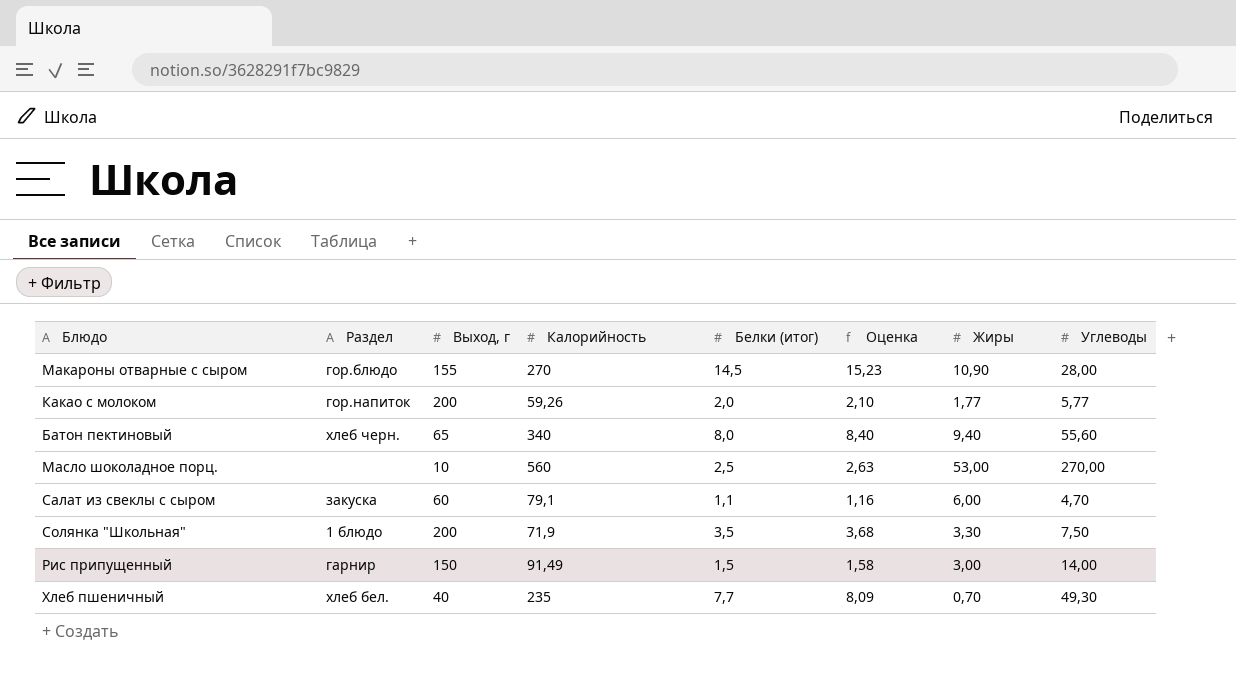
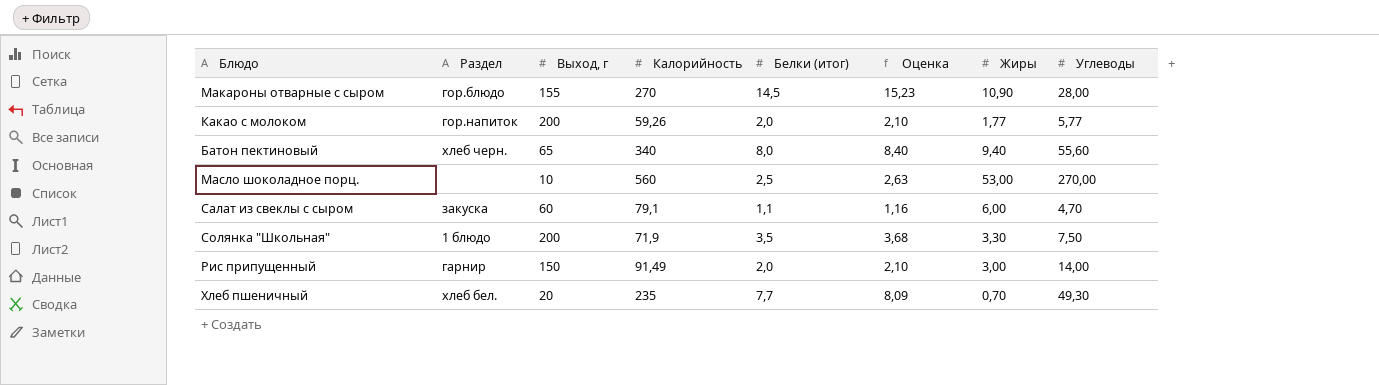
Рис припущенный | Белки (итог): 1,5 -> 2,0
Рис припущенный | Оценка: 1,58 -> 2,10
Хлеб пшеничный | Выход, г: 40 -> 20

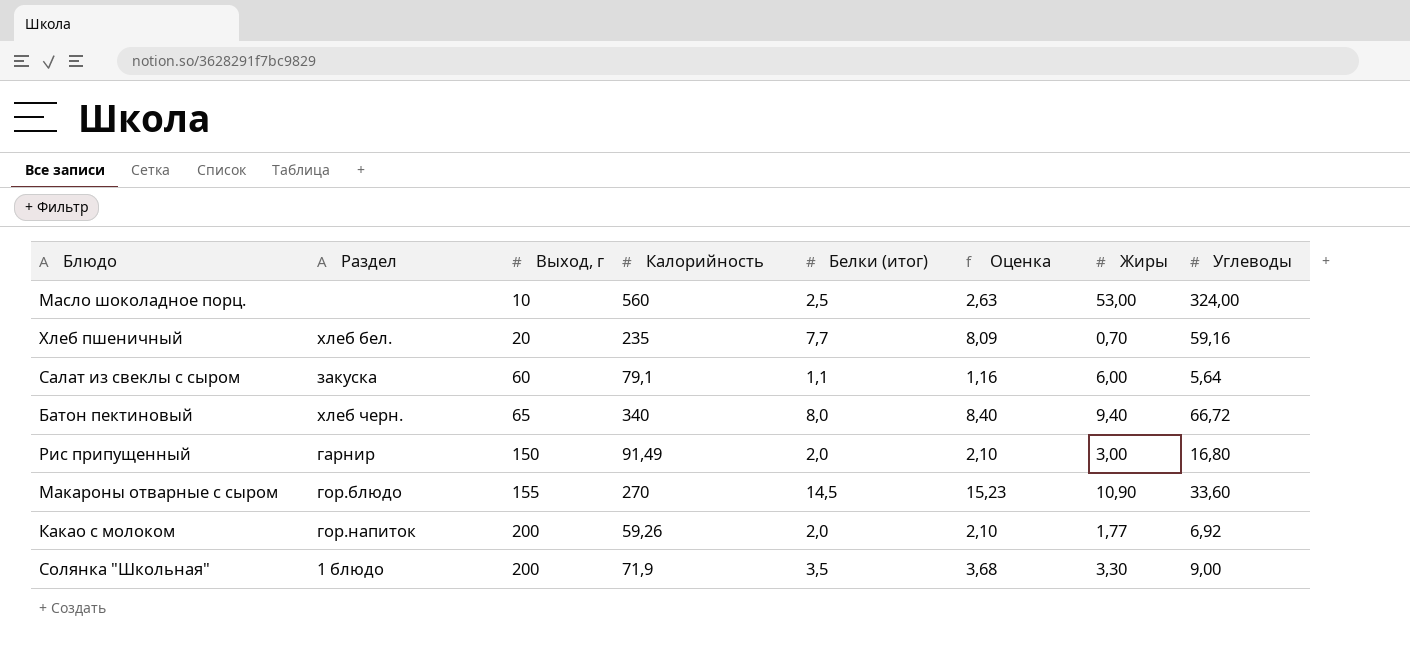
row order: none -> Выход, г ascending
Масло шоколадное порц. | Углеводы: 270,00 -> 324,00
Хлеб пшеничный | Углеводы: 49,30 -> 59,16
Салат из свеклы с сыром | Углеводы: 4,70 -> 5,64
Батон пектиновый | Углеводы: 55,60 -> 66,72
Рис припущенный | Углеводы: 14,00 -> 16,80
Макароны отварные с сыром | Углеводы: 28,00 -> 33,60
Какао с молоком | Углеводы: 5,77 -> 6,92
Солянка "Школьная" | Углеводы: 7,50 -> 9,00

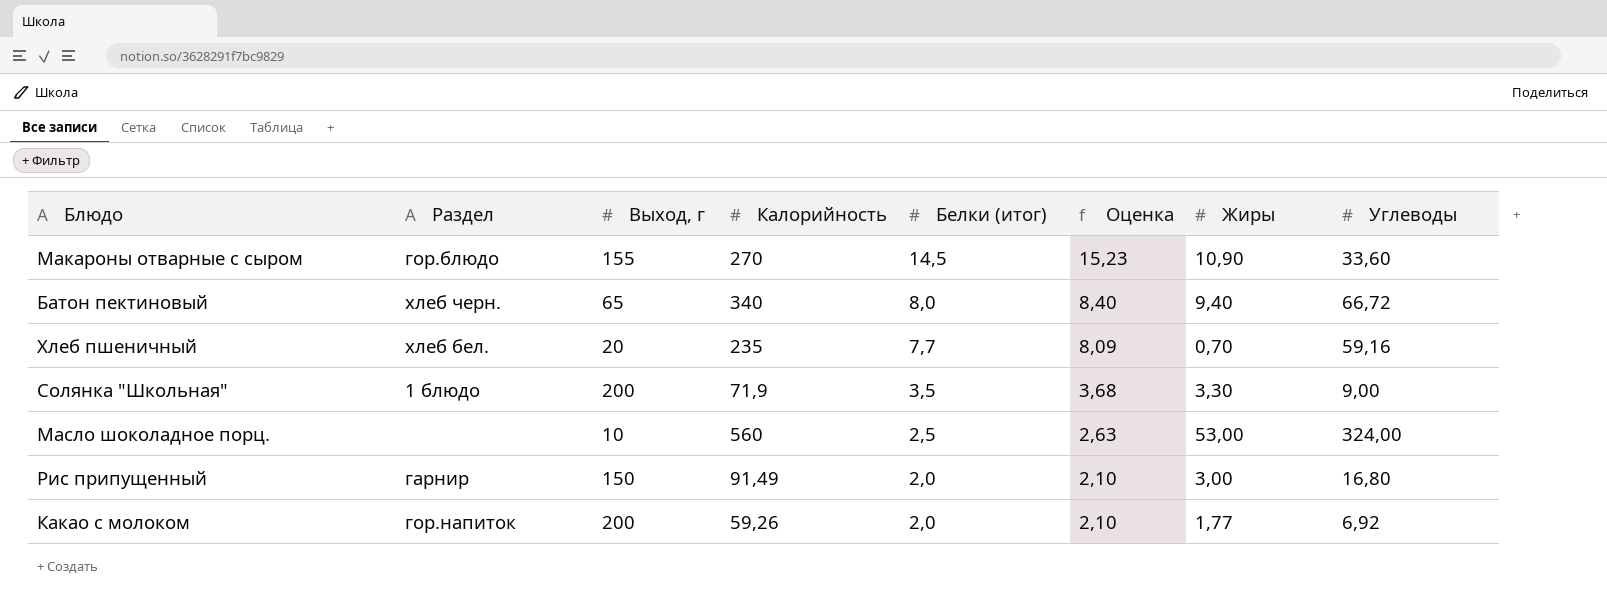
row order: Выход, г ascending -> Белки (итог) descending
row Салат из свеклы с сыром: закуска | 60 | 79,1 | 1,1 | 1,16 | 6,00 | 5,64 -> none

